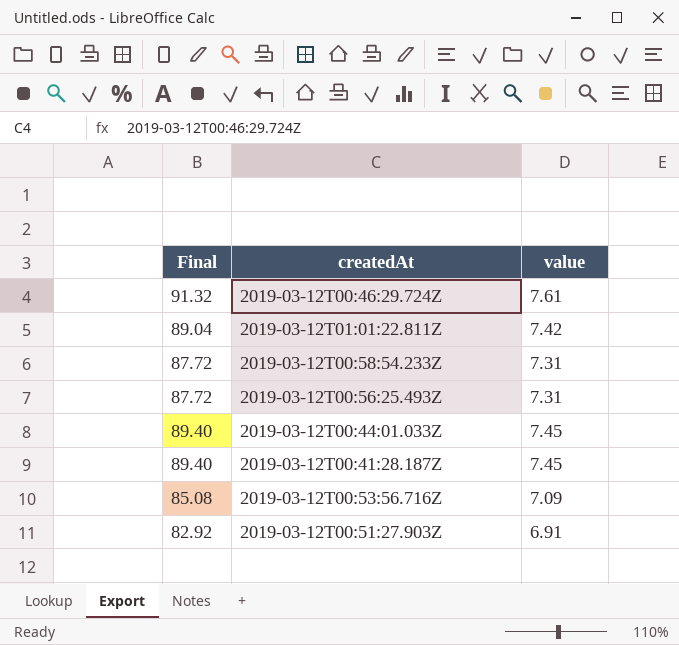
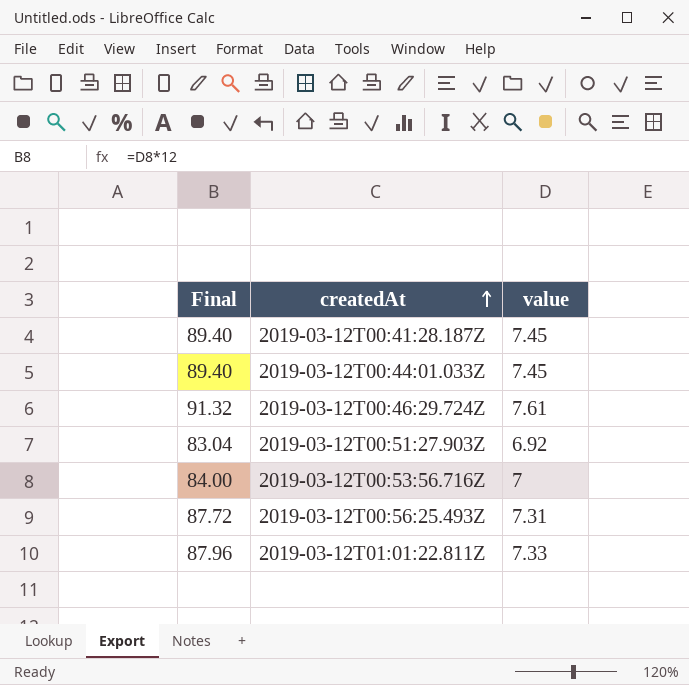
row order: none -> createdAt ascending
row 2019-03-12T00:58:54.233Z: 87.72 | 7.31 -> none
2019-03-12T00:51:27.903Z | Final: 82.92 -> 83.04
2019-03-12T00:51:27.903Z | value: 6.91 -> 6.92
2019-03-12T00:53:56.716Z | Final: 85.08 -> 84.00
2019-03-12T00:53:56.716Z | value: 7.09 -> 7
2019-03-12T01:01:22.811Z | Final: 89.04 -> 87.96
2019-03-12T01:01:22.811Z | value: 7.42 -> 7.33

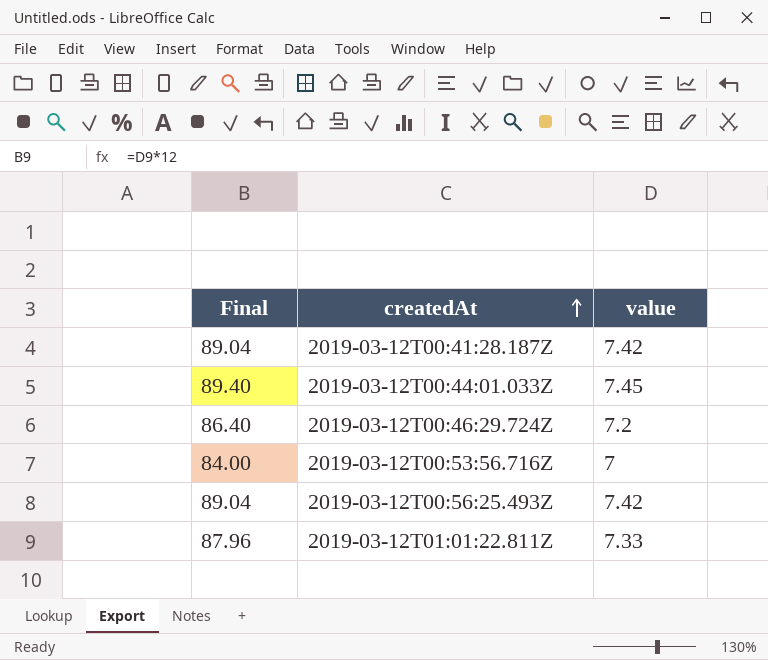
row 2019-03-12T00:51:27.903Z: 83.04 | 6.92 -> none
2019-03-12T00:41:28.187Z | Final: 89.40 -> 89.04
2019-03-12T00:41:28.187Z | value: 7.45 -> 7.42
2019-03-12T00:46:29.724Z | Final: 91.32 -> 86.40
2019-03-12T00:46:29.724Z | value: 7.61 -> 7.2
2019-03-12T00:56:25.493Z | Final: 87.72 -> 89.04
2019-03-12T00:56:25.493Z | value: 7.31 -> 7.42

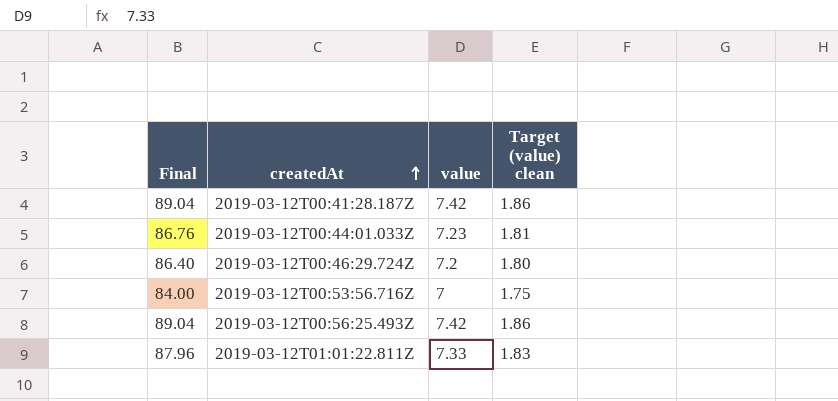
column Target (value) clean | formula: none -> [value] * 0.25
2019-03-12T00:44:01.033Z | Final: 89.40 -> 86.76
2019-03-12T00:44:01.033Z | value: 7.45 -> 7.23

